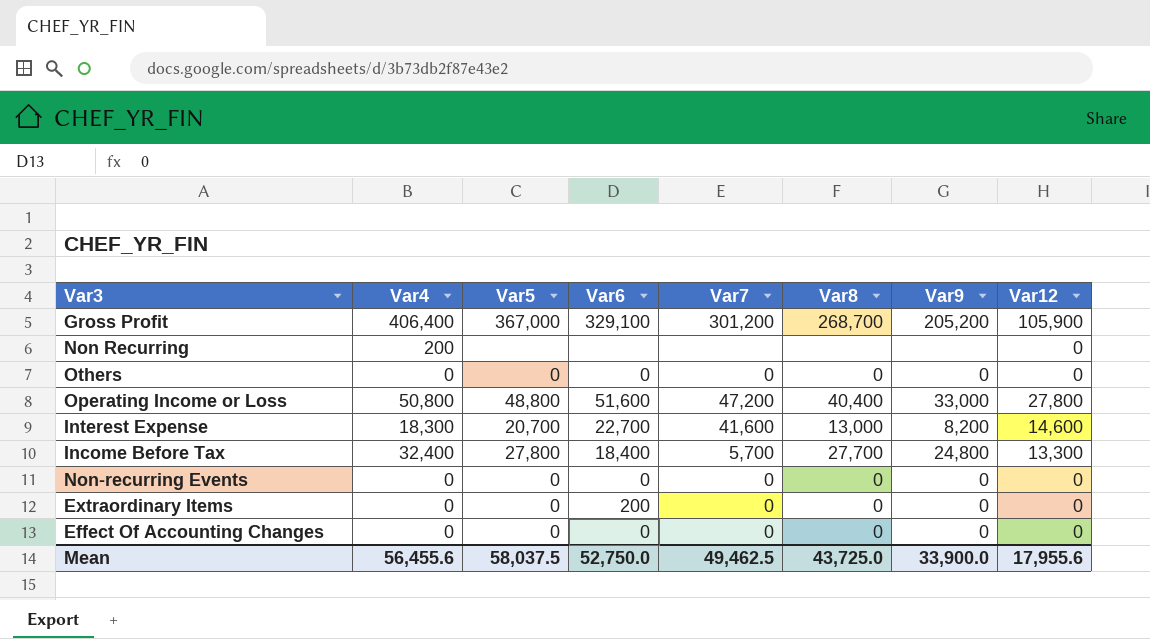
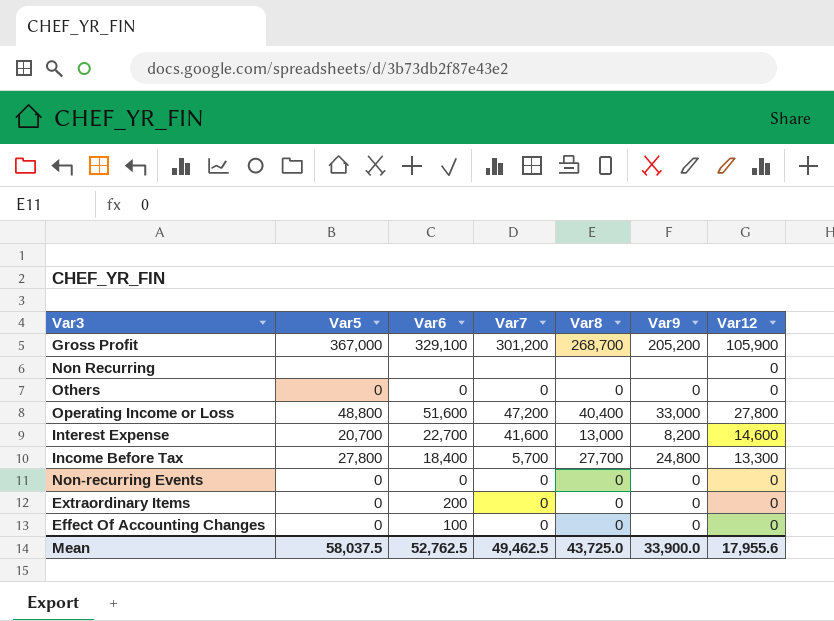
column Var4 | position: 2 -> none
Effect Of Accounting Changes | Var6: 0 -> 100
Mean | Var6: 52,750.0 -> 52,762.5

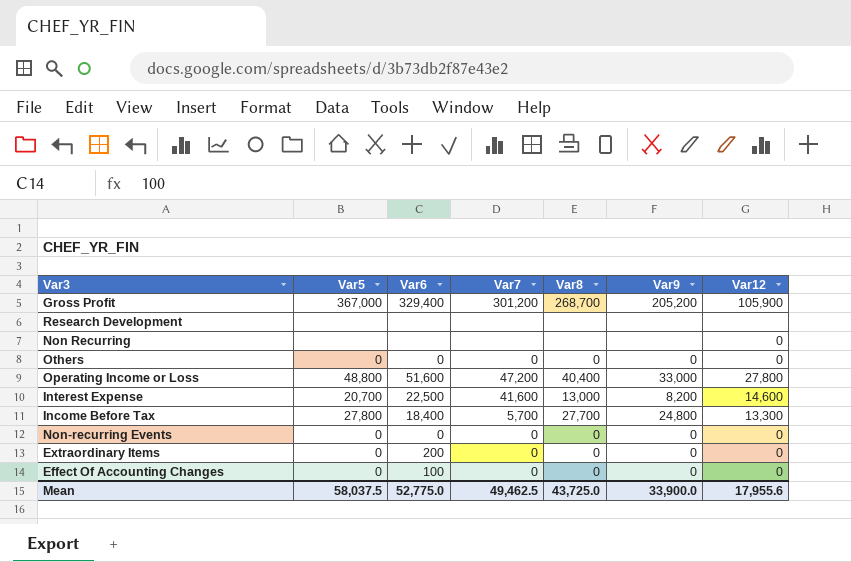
Gross Profit | Var6: 329,100 -> 329,400
row Research Development: none -> none | none | none | none | none | none
Interest Expense | Var6: 22,700 -> 22,500
Mean | Var6: 52,762.5 -> 52,775.0

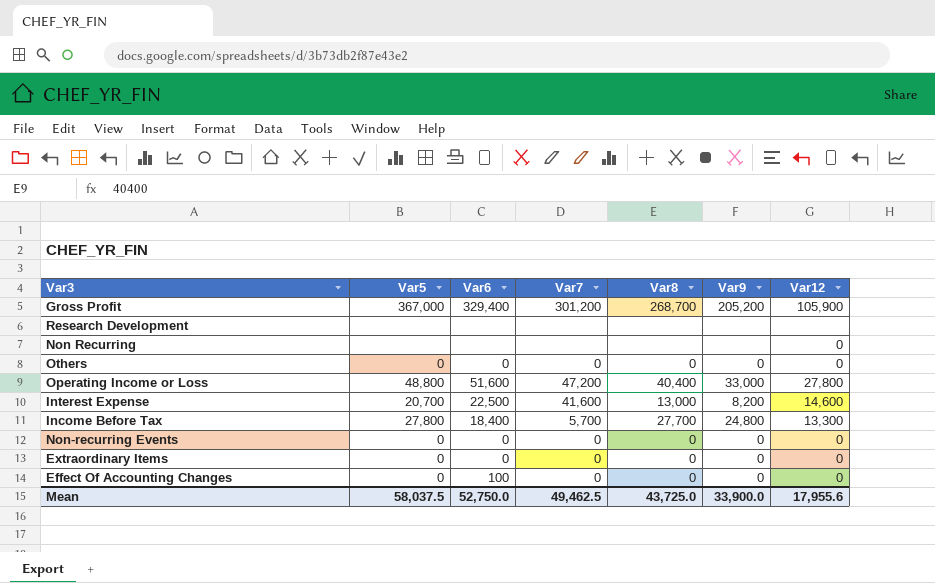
Extraordinary Items | Var6: 200 -> 0
Mean | Var6: 52,775.0 -> 52,750.0

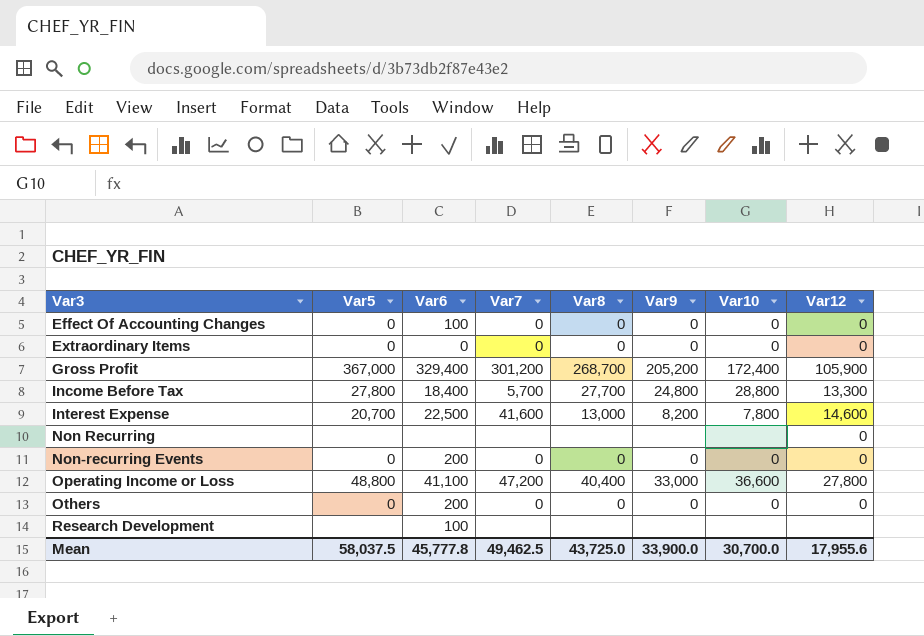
row order: none -> Var3 ascending
column Var10 | position: none -> 7
Non-recurring Events | Var6: 0 -> 200
Operating Income or Loss | Var6: 51,600 -> 41,100
Others | Var6: 0 -> 200
Research Development | Var6: none -> 100
Mean | Var6: 52,750.0 -> 45,777.8

